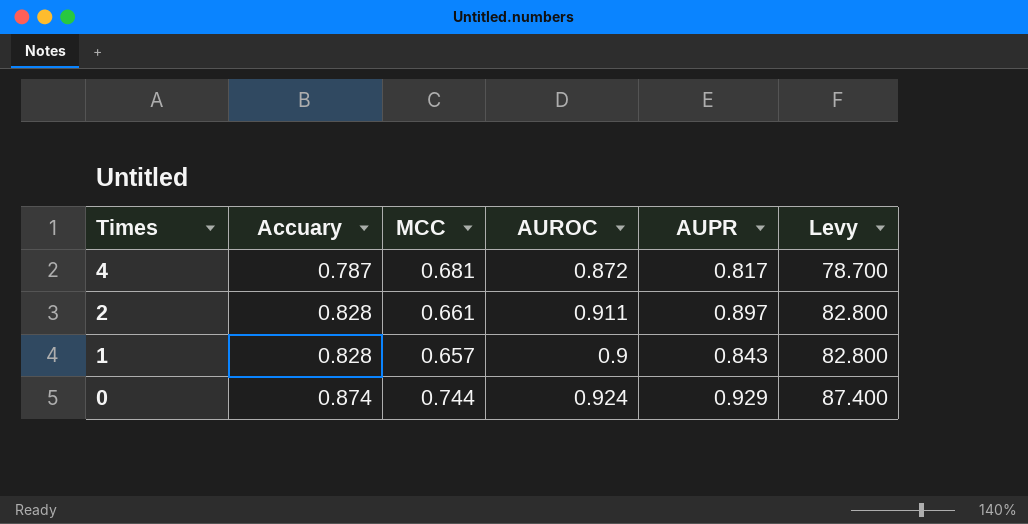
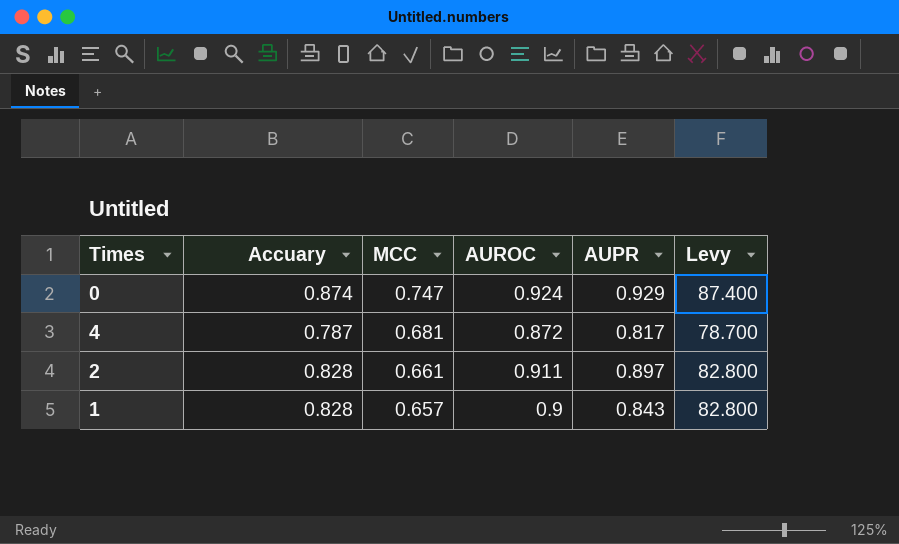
row order: Times descending -> MCC descending
0 | MCC: 0.744 -> 0.747

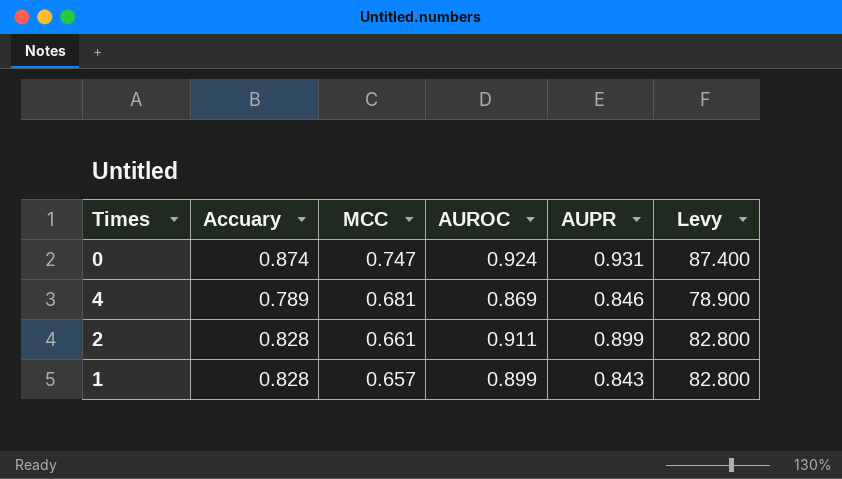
0 | AUPR: 0.929 -> 0.931
4 | Accuary: 0.787 -> 0.789
4 | AUROC: 0.872 -> 0.869
4 | AUPR: 0.817 -> 0.846
4 | Levy: 78.700 -> 78.900
2 | AUPR: 0.897 -> 0.899
1 | AUROC: 0.9 -> 0.899

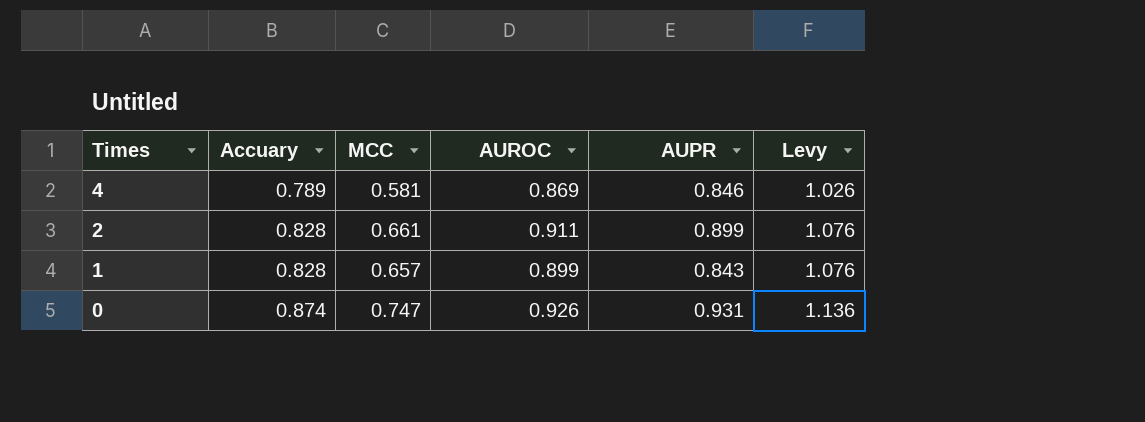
row order: MCC descending -> Times descending
column Levy | formula: [Accuary] * 100 -> [Accuary] * 1.3
4 | MCC: 0.681 -> 0.581
0 | AUROC: 0.924 -> 0.926

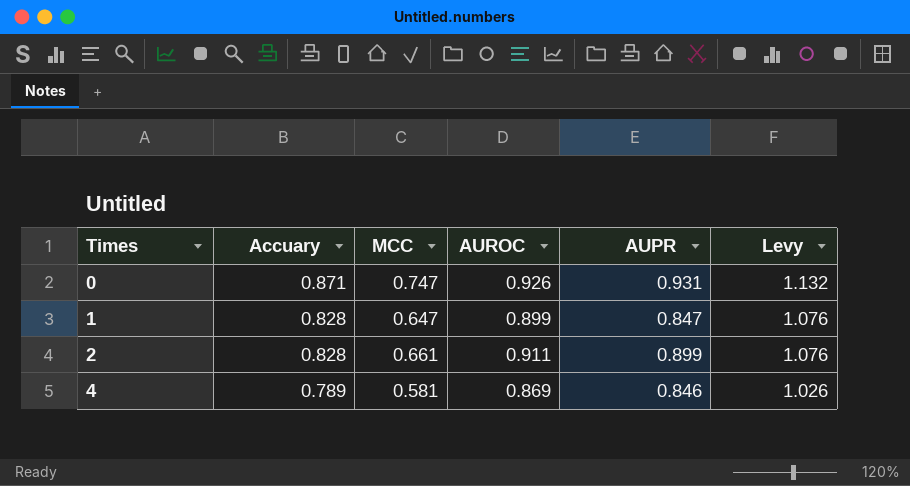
row order: Times descending -> Times ascending
0 | Accuary: 0.874 -> 0.871
0 | Levy: 1.136 -> 1.132
1 | MCC: 0.657 -> 0.647
1 | AUPR: 0.843 -> 0.847

